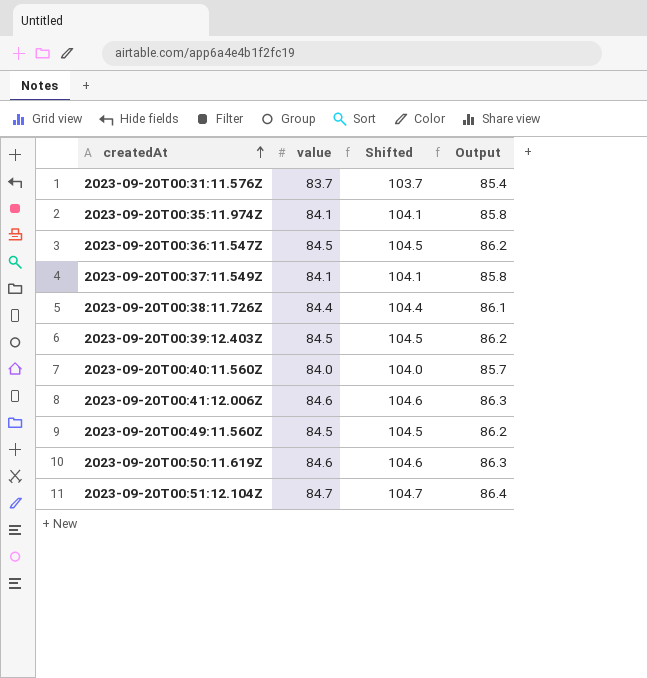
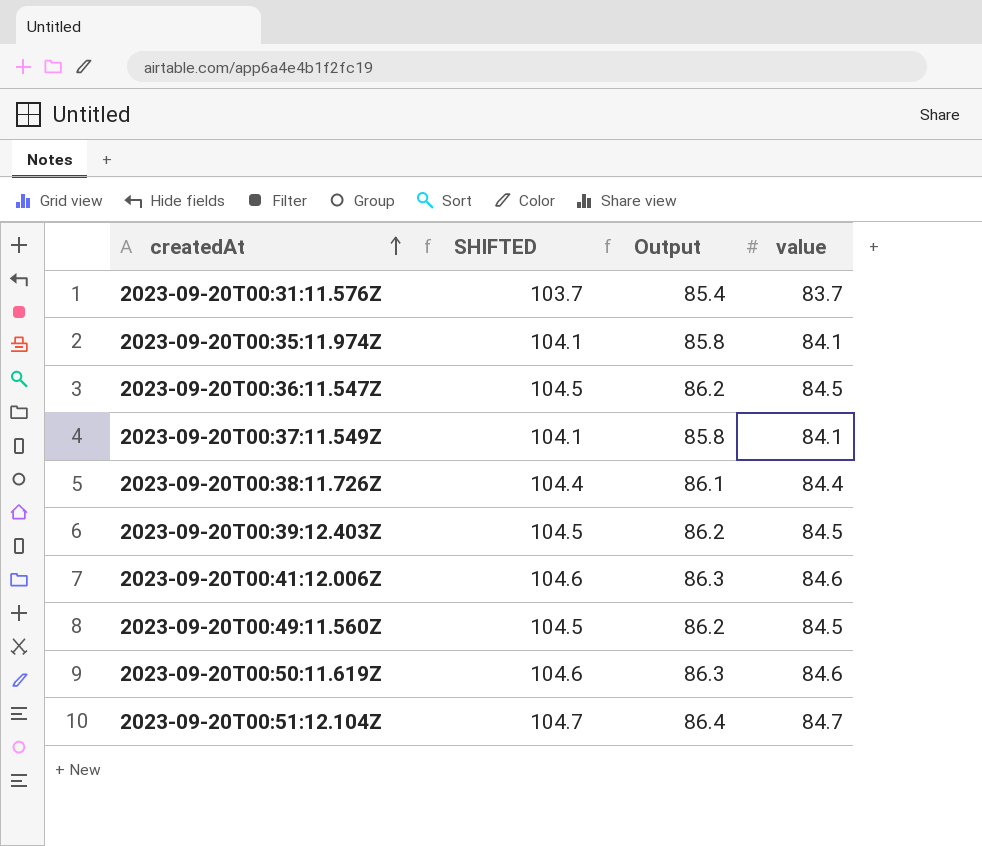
column name: Shifted -> SHIFTED
column value | position: 2 -> 4
row 2023-09-20T00:40:11.560Z: 84.0 | 104.0 | 85.7 -> none

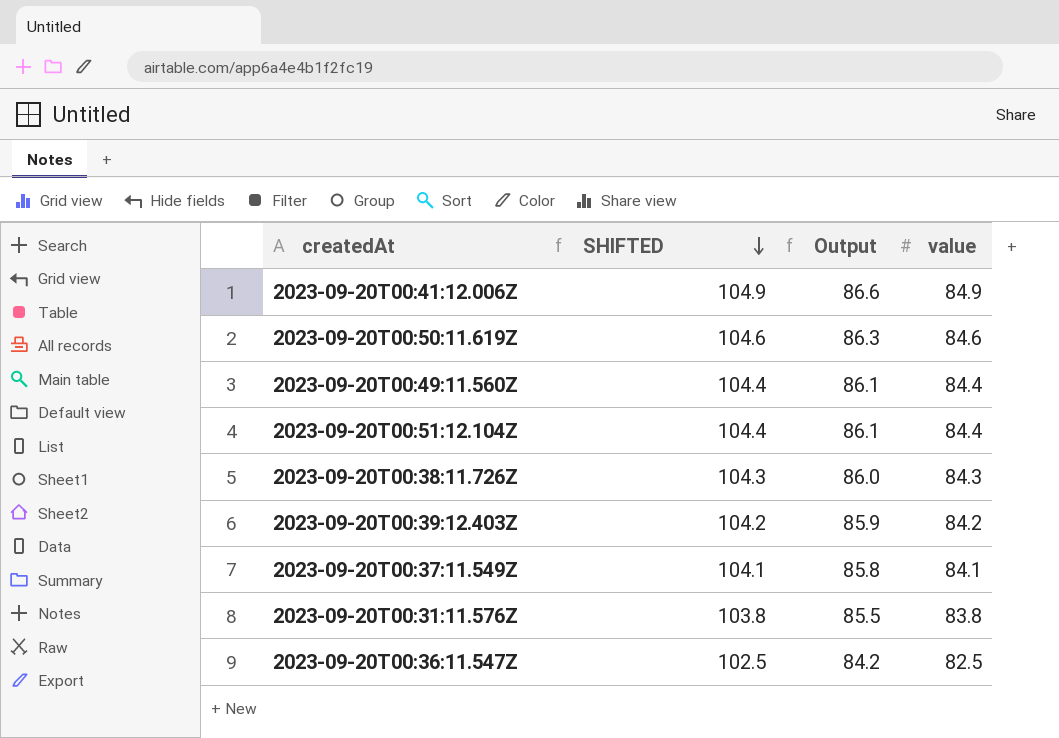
row order: createdAt ascending -> SHIFTED descending
row 2023-09-20T00:35:11.974Z: 104.1 | 85.8 | 84.1 -> none
2023-09-20T00:41:12.006Z | SHIFTED: 104.6 -> 104.9
2023-09-20T00:41:12.006Z | Output: 86.3 -> 86.6
2023-09-20T00:41:12.006Z | value: 84.6 -> 84.9
2023-09-20T00:49:11.560Z | SHIFTED: 104.5 -> 104.4
2023-09-20T00:49:11.560Z | Output: 86.2 -> 86.1
2023-09-20T00:49:11.560Z | value: 84.5 -> 84.4
2023-09-20T00:51:12.104Z | SHIFTED: 104.7 -> 104.4
2023-09-20T00:51:12.104Z | Output: 86.4 -> 86.1
2023-09-20T00:51:12.104Z | value: 84.7 -> 84.4
2023-09-20T00:38:11.726Z | SHIFTED: 104.4 -> 104.3
2023-09-20T00:38:11.726Z | Output: 86.1 -> 86.0
2023-09-20T00:38:11.726Z | value: 84.4 -> 84.3
2023-09-20T00:39:12.403Z | SHIFTED: 104.5 -> 104.2
2023-09-20T00:39:12.403Z | Output: 86.2 -> 85.9
2023-09-20T00:39:12.403Z | value: 84.5 -> 84.2
2023-09-20T00:31:11.576Z | SHIFTED: 103.7 -> 103.8
2023-09-20T00:31:11.576Z | Output: 85.4 -> 85.5
2023-09-20T00:31:11.576Z | value: 83.7 -> 83.8
2023-09-20T00:36:11.547Z | SHIFTED: 104.5 -> 102.5
2023-09-20T00:36:11.547Z | Output: 86.2 -> 84.2
2023-09-20T00:36:11.547Z | value: 84.5 -> 82.5

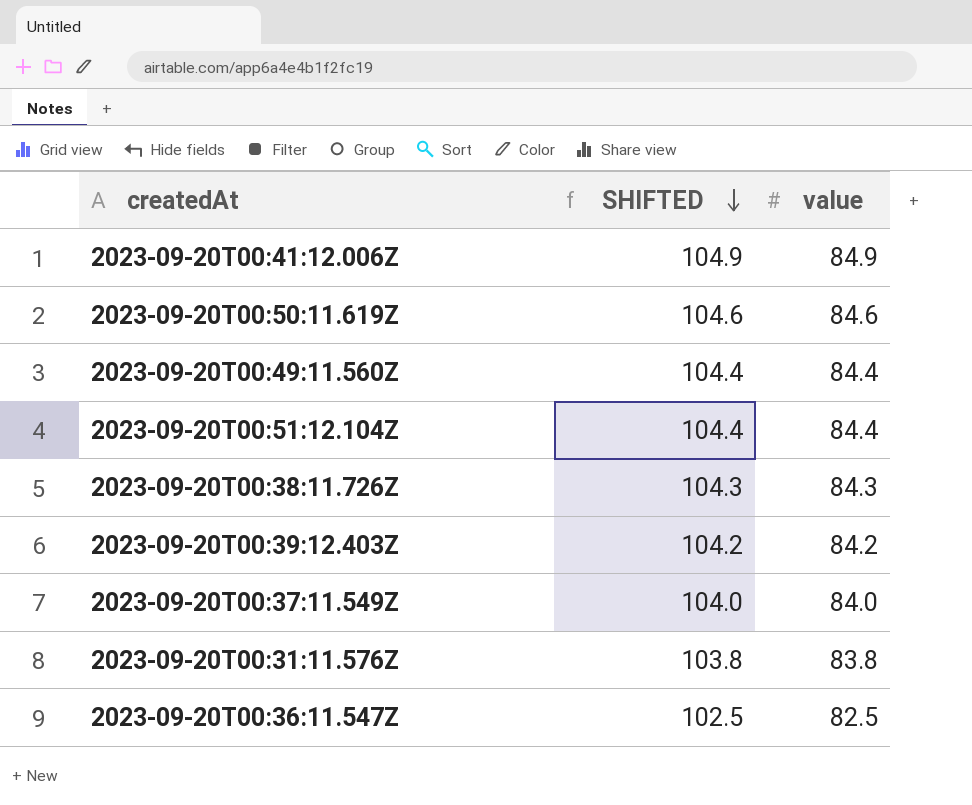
column Output | formula: [value] * 1.02 -> none
2023-09-20T00:37:11.549Z | SHIFTED: 104.1 -> 104.0
2023-09-20T00:37:11.549Z | value: 84.1 -> 84.0

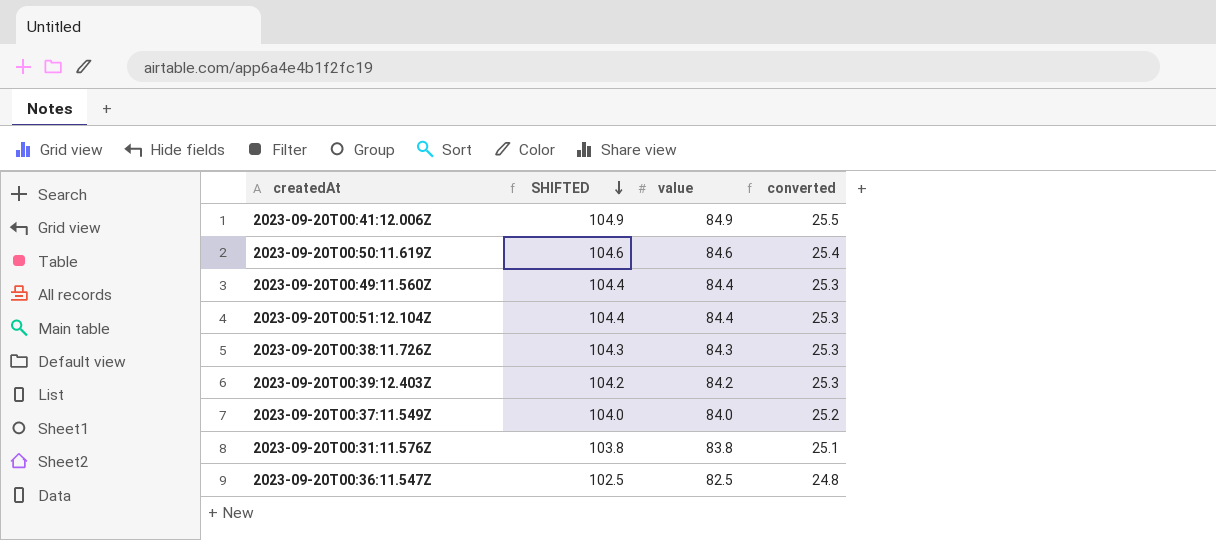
column converted | formula: none -> [value] * 0.3

